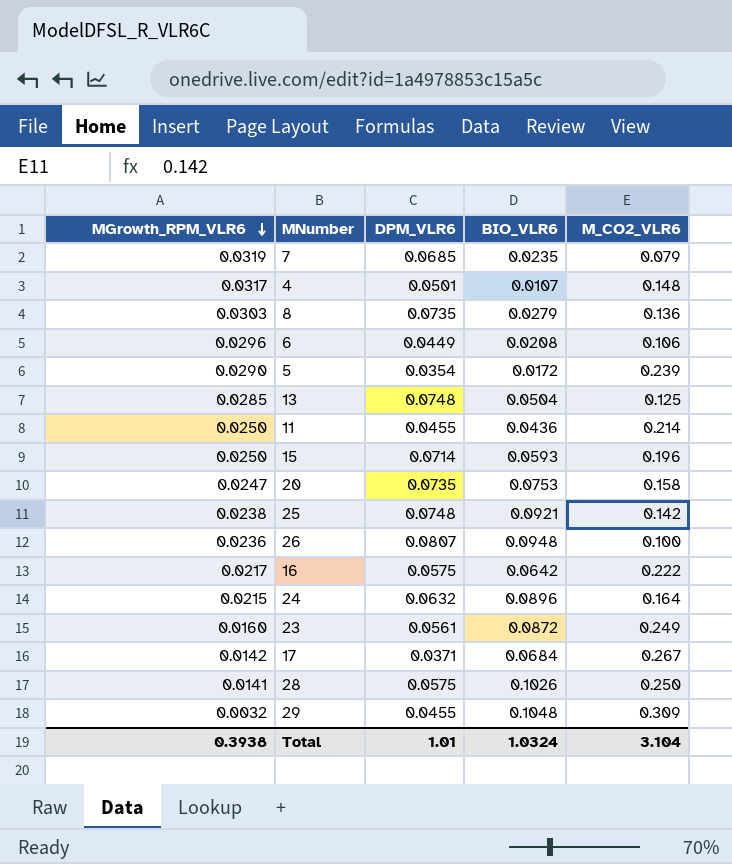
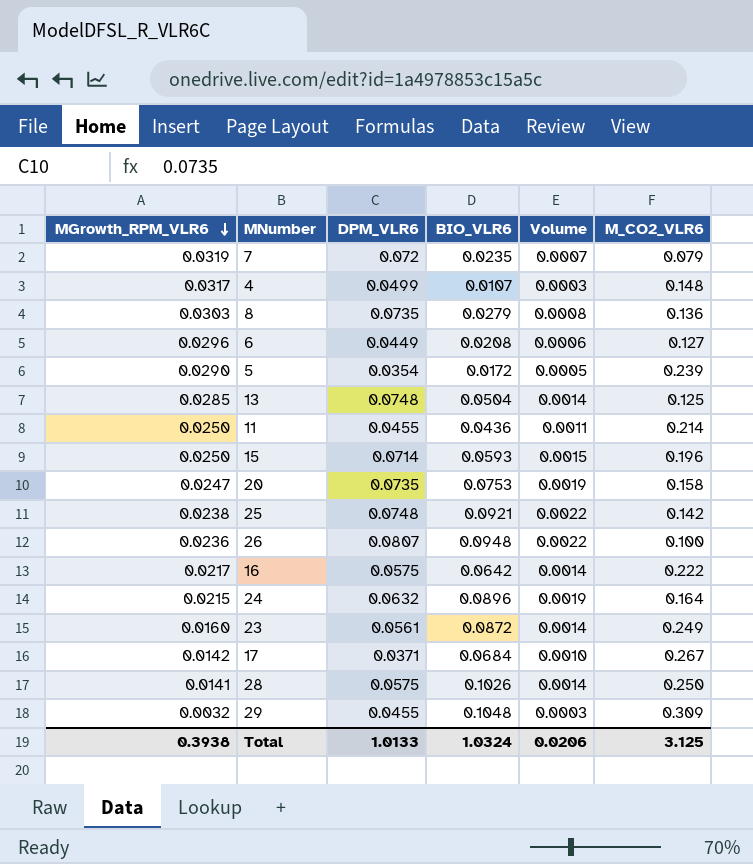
column Volume | formula: none -> [MGrowth_RPM_VLR6] * [BIO_VLR6]
7 | DPM_VLR6: 0.0685 -> 0.072
4 | DPM_VLR6: 0.0501 -> 0.0499
6 | M_CO2_VLR6: 0.106 -> 0.127
Total | DPM_VLR6: 1.01 -> 1.0133
Total | M_CO2_VLR6: 3.104 -> 3.125

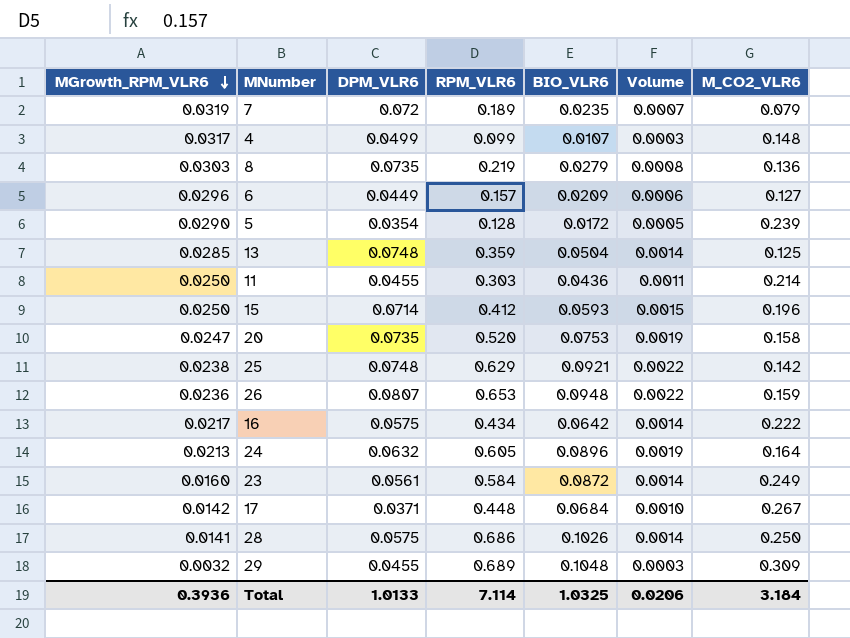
column RPM_VLR6 | position: none -> 4
6 | BIO_VLR6: 0.0208 -> 0.0209
26 | M_CO2_VLR6: 0.100 -> 0.159
24 | MGrowth_RPM_VLR6: 0.0215 -> 0.0213
Total | MGrowth_RPM_VLR6: 0.3938 -> 0.3936
Total | BIO_VLR6: 1.0324 -> 1.0325
Total | M_CO2_VLR6: 3.125 -> 3.184

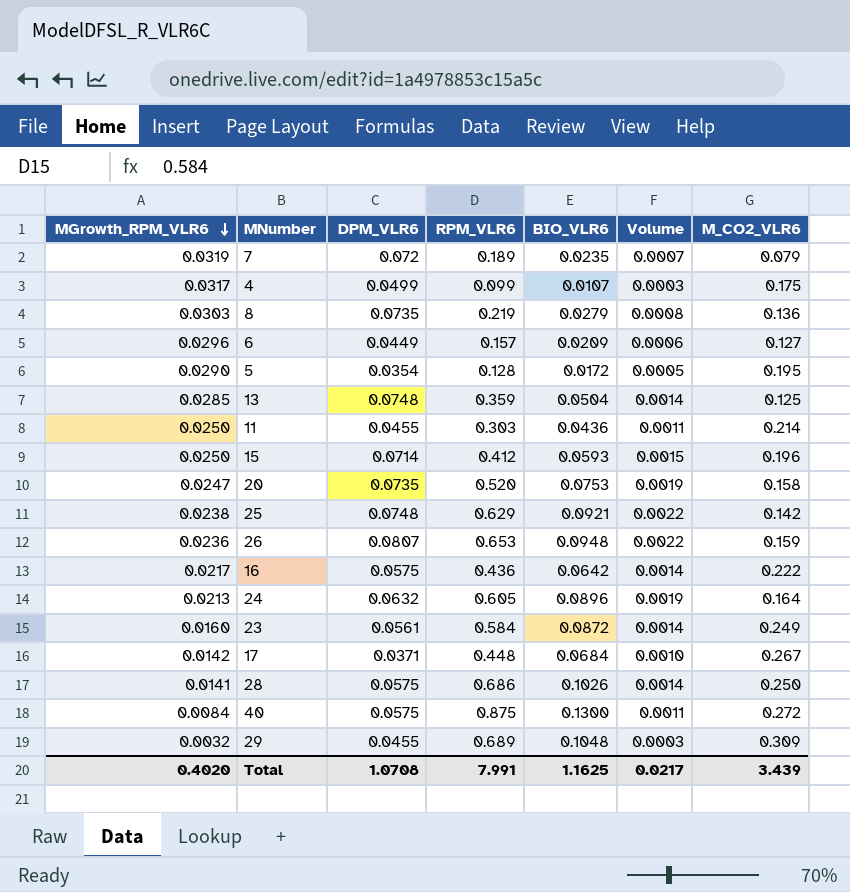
4 | M_CO2_VLR6: 0.148 -> 0.175
5 | M_CO2_VLR6: 0.239 -> 0.195
16 | RPM_VLR6: 0.434 -> 0.436
row 40: none -> 0.0084 | 0.0575 | 0.875 | 0.1300 | 0.0011 | 0.272
Total | MGrowth_RPM_VLR6: 0.3936 -> 0.4020
Total | DPM_VLR6: 1.0133 -> 1.0708
Total | RPM_VLR6: 7.114 -> 7.991
Total | BIO_VLR6: 1.0325 -> 1.1625
Total | Volume: 0.0206 -> 0.0217
Total | M_CO2_VLR6: 3.184 -> 3.439

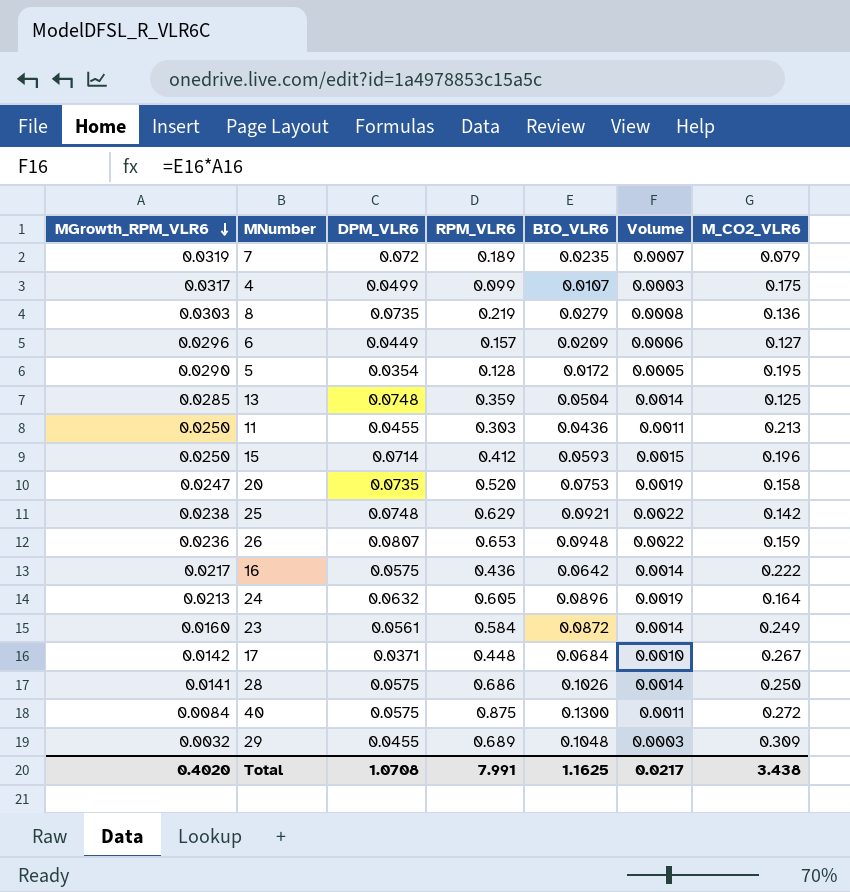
11 | M_CO2_VLR6: 0.214 -> 0.213
Total | M_CO2_VLR6: 3.439 -> 3.438

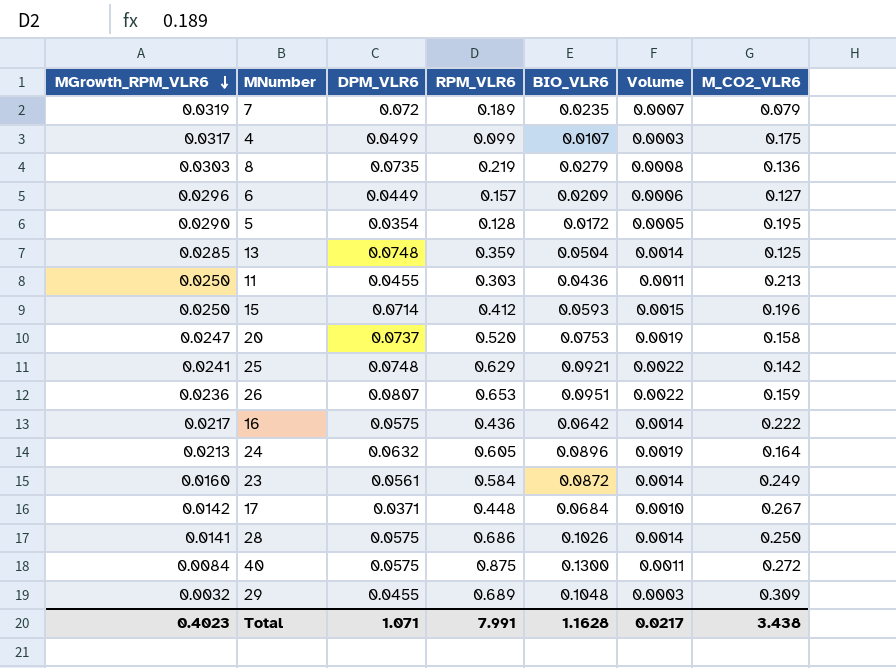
20 | DPM_VLR6: 0.0735 -> 0.0737
25 | MGrowth_RPM_VLR6: 0.0238 -> 0.0241
26 | BIO_VLR6: 0.0948 -> 0.0951
Total | MGrowth_RPM_VLR6: 0.4020 -> 0.4023
Total | DPM_VLR6: 1.0708 -> 1.071
Total | BIO_VLR6: 1.1625 -> 1.1628

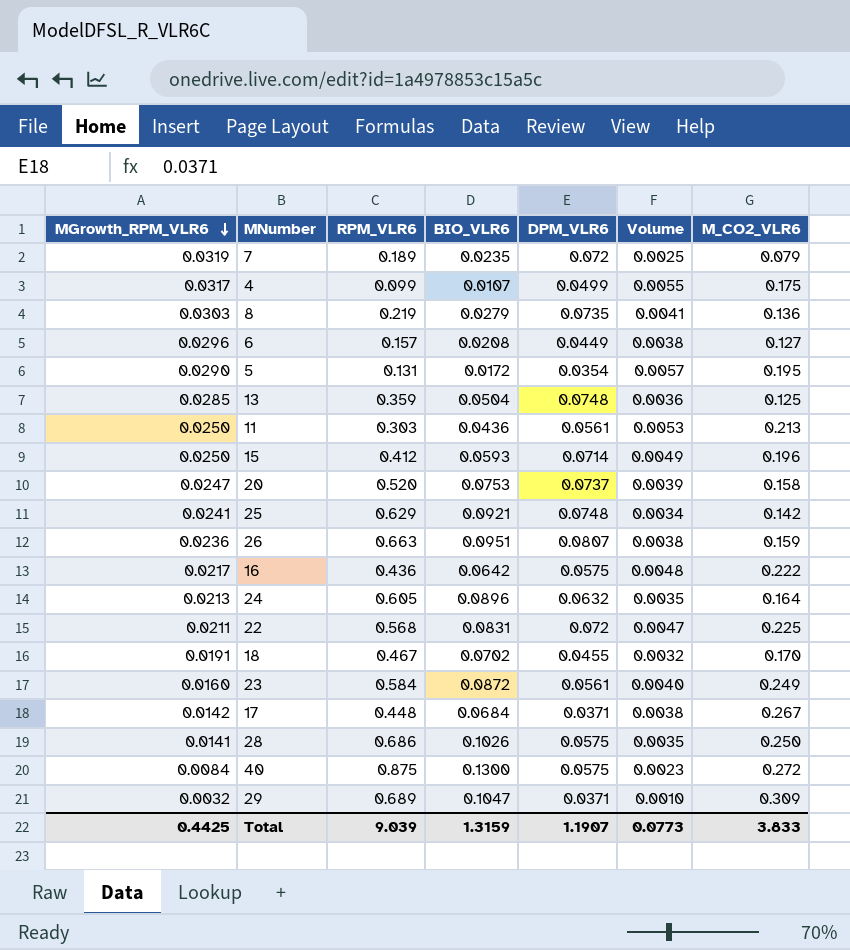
column DPM_VLR6 | position: 3 -> 5
column Volume | formula: [MGrowth_RPM_VLR6] * [BIO_VLR6] -> [MGrowth_RPM_VLR6] * [M_CO2_VLR6]
6 | BIO_VLR6: 0.0209 -> 0.0208
5 | RPM_VLR6: 0.128 -> 0.131
11 | DPM_VLR6: 0.0455 -> 0.0561
26 | RPM_VLR6: 0.653 -> 0.663
row 22: none -> 0.0211 | 0.568 | 0.0831 | 0.072 | 0.0047 | 0.225
row 18: none -> 0.0191 | 0.467 | 0.0702 | 0.0455 | 0.0032 | 0.170
29 | BIO_VLR6: 0.1048 -> 0.1047
29 | DPM_VLR6: 0.0455 -> 0.0371
Total | MGrowth_RPM_VLR6: 0.4023 -> 0.4425
Total | RPM_VLR6: 7.991 -> 9.039
Total | BIO_VLR6: 1.1628 -> 1.3159
Total | DPM_VLR6: 1.071 -> 1.1907
Total | Volume: 0.0217 -> 0.0773
Total | M_CO2_VLR6: 3.438 -> 3.833

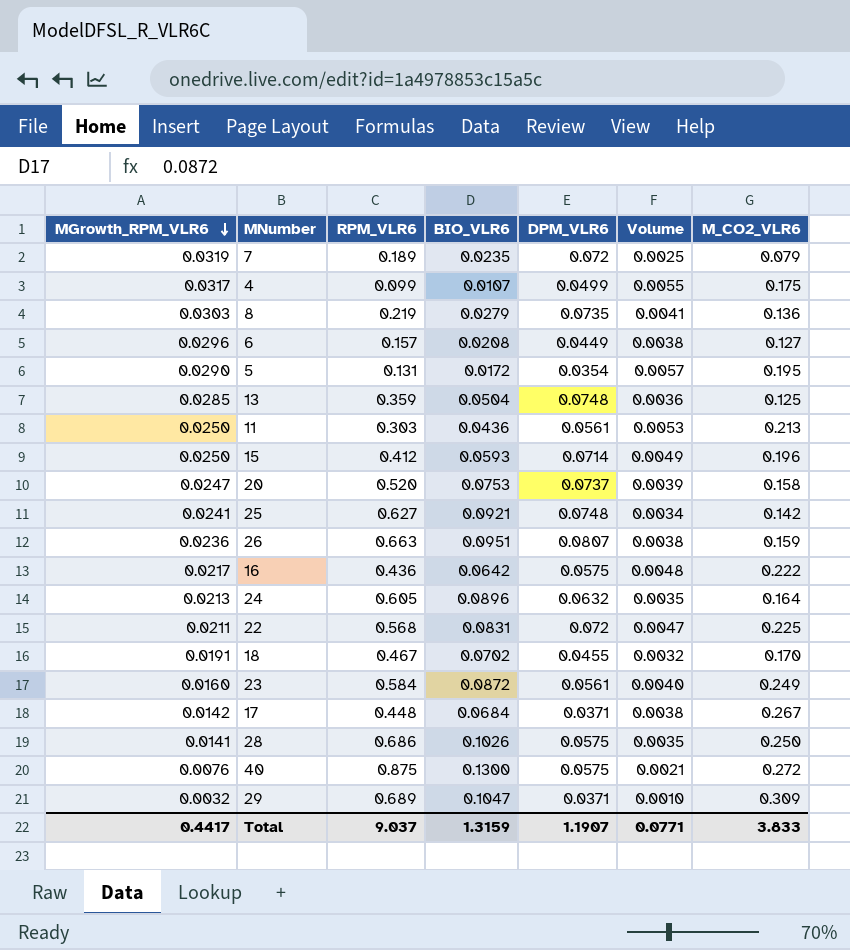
25 | RPM_VLR6: 0.629 -> 0.627
40 | MGrowth_RPM_VLR6: 0.0084 -> 0.0076
40 | Volume: 0.0023 -> 0.0021
Total | MGrowth_RPM_VLR6: 0.4425 -> 0.4417
Total | RPM_VLR6: 9.039 -> 9.037
Total | Volume: 0.0773 -> 0.0771

